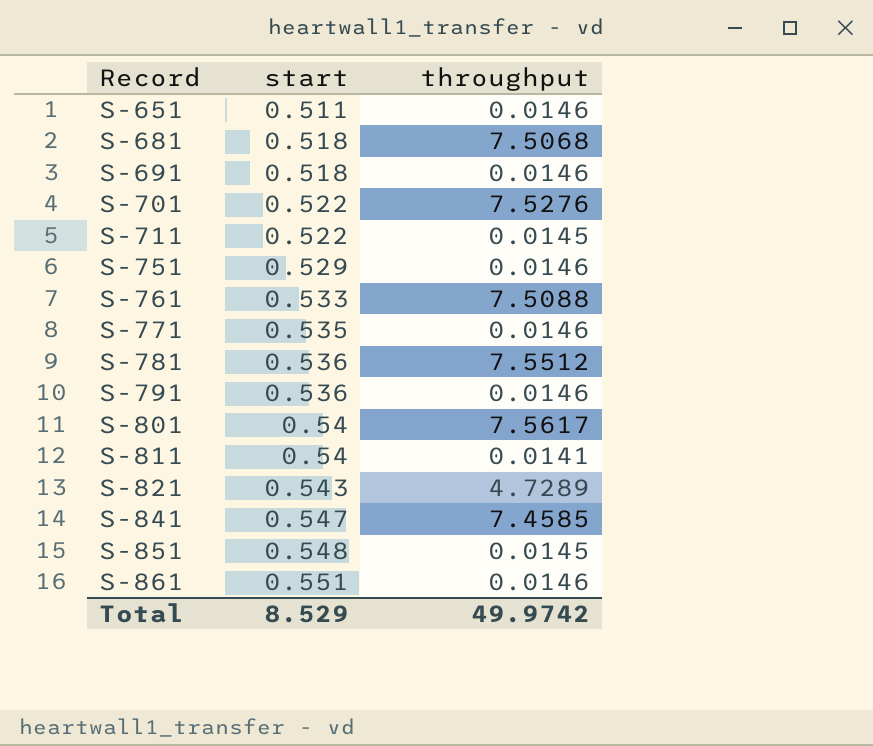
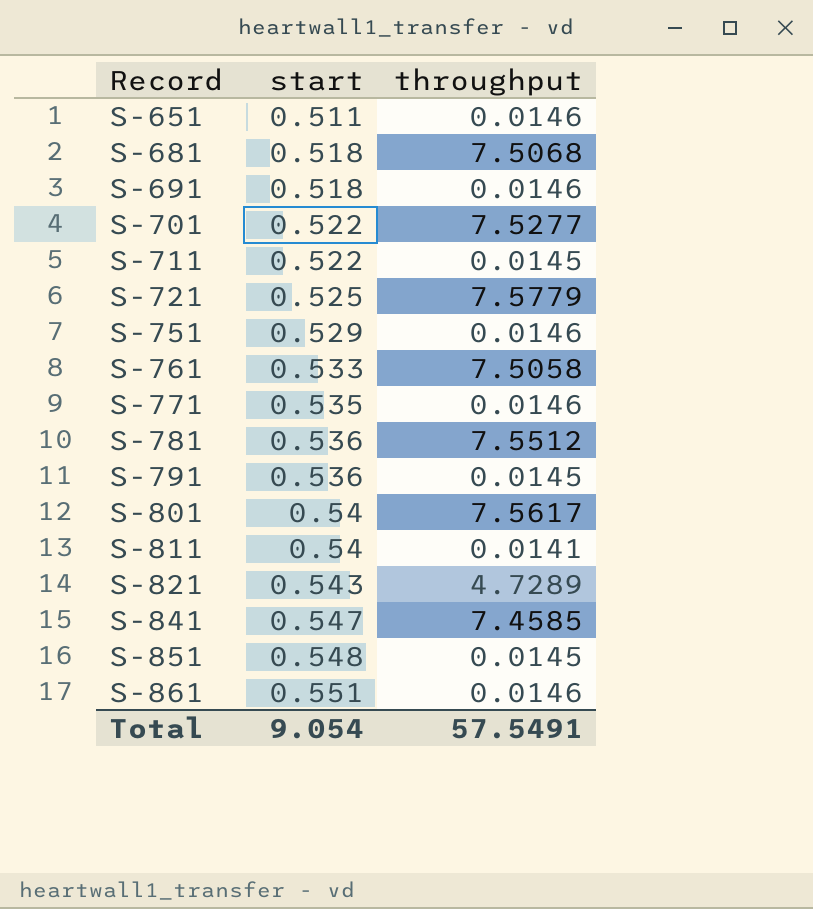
S-701 | throughput: 7.5276 -> 7.5277
row S-721: none -> 0.525 | 7.5779
S-761 | throughput: 7.5088 -> 7.5058
S-791 | throughput: 0.0146 -> 0.0145
Total | start: 8.529 -> 9.054
Total | throughput: 49.9742 -> 57.5491

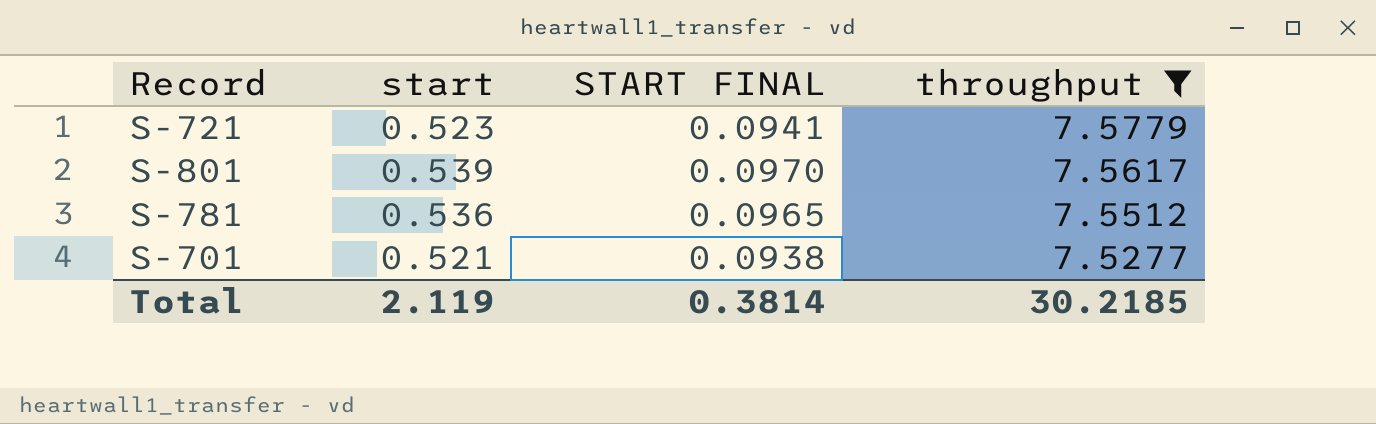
filter: none -> throughput >= 7.5277
row order: Record ascending -> throughput descending
column START FINAL | formula: none -> [start] * 0.18
S-721 | start: 0.525 -> 0.523
S-801 | start: 0.54 -> 0.539
S-701 | start: 0.522 -> 0.521
Total | start: 9.054 -> 2.119
Total | throughput: 57.5491 -> 30.2185

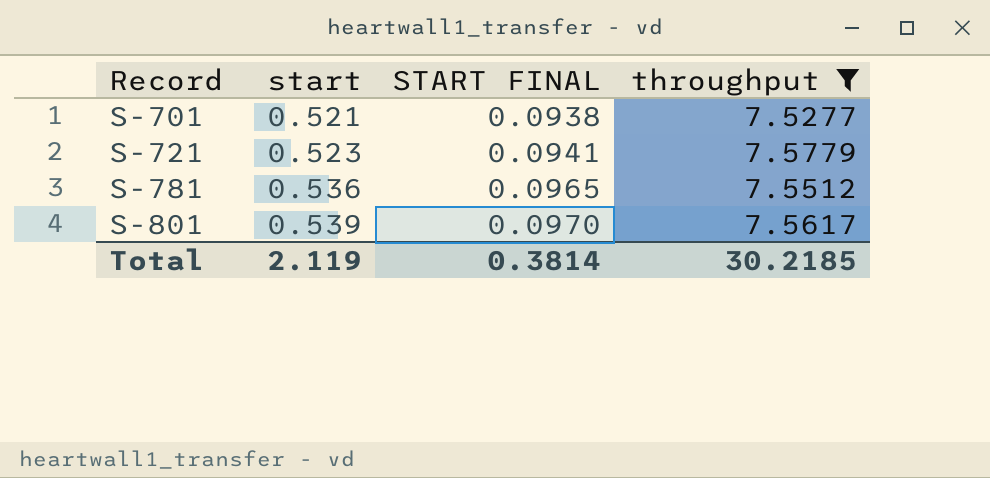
row order: throughput descending -> Record ascending

